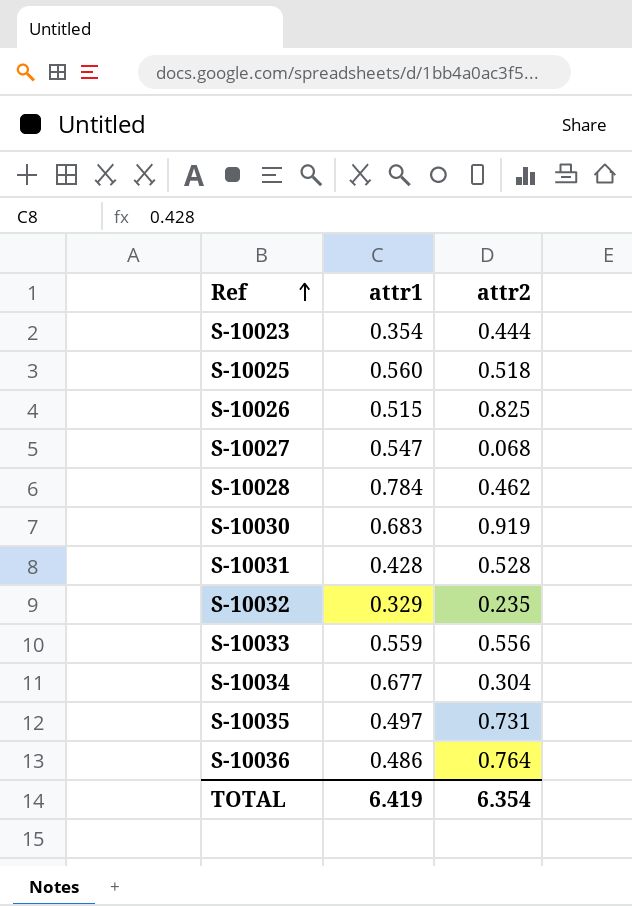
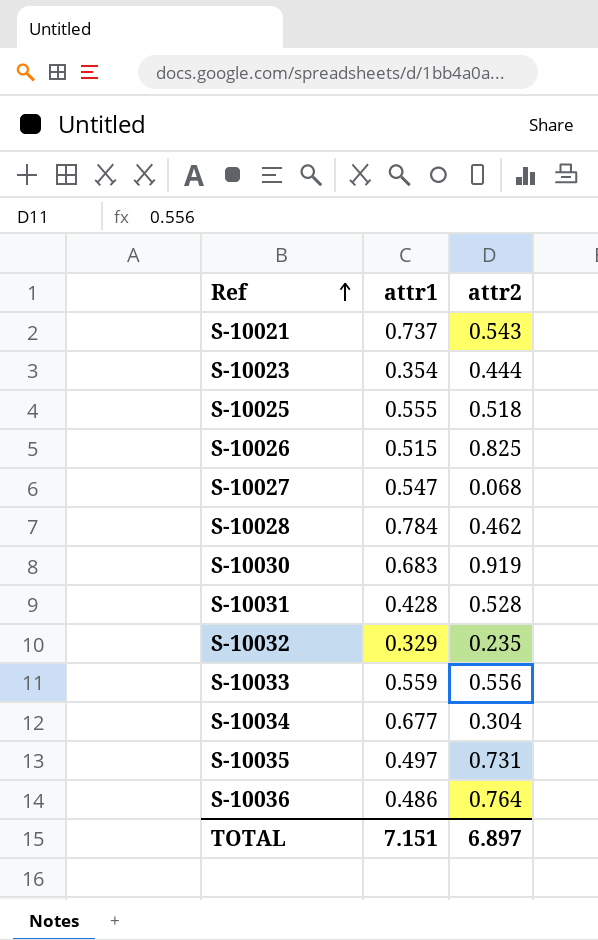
row S-10021: none -> 0.737 | 0.543
S-10025 | attr1: 0.560 -> 0.555
TOTAL | attr1: 6.419 -> 7.151
TOTAL | attr2: 6.354 -> 6.897

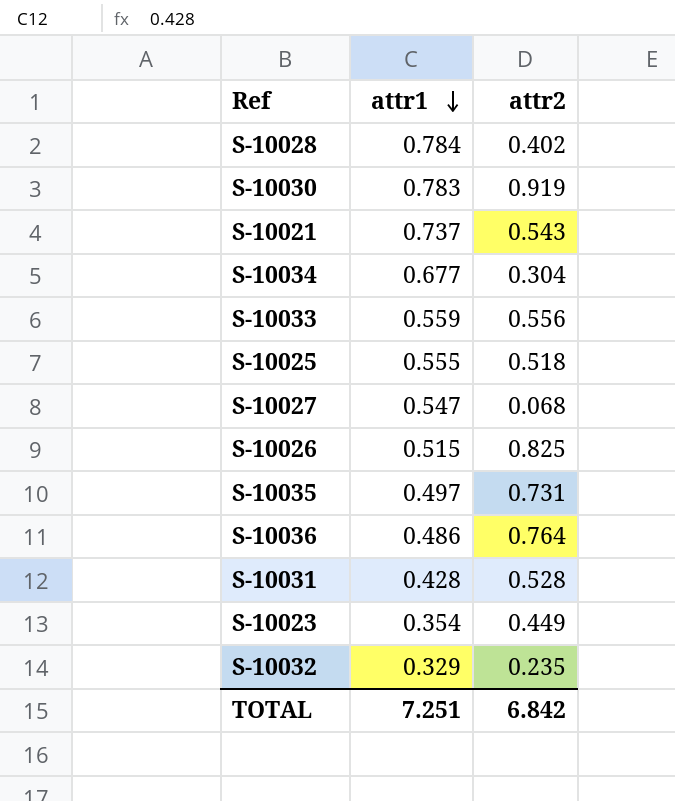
row order: Ref ascending -> attr1 descending
S-10028 | attr2: 0.462 -> 0.402
S-10030 | attr1: 0.683 -> 0.783
S-10023 | attr2: 0.444 -> 0.449
TOTAL | attr1: 7.151 -> 7.251
TOTAL | attr2: 6.897 -> 6.842

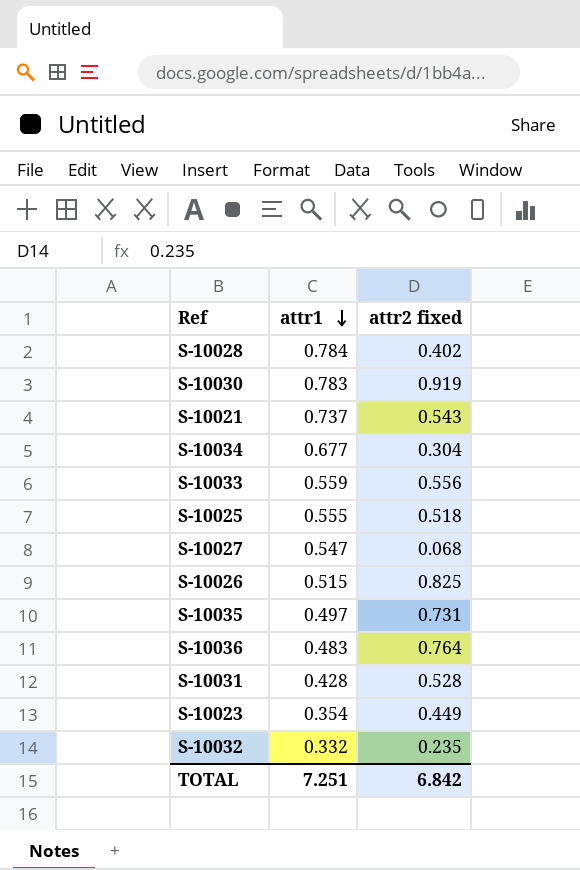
column name: attr2 -> attr2 fixed
S-10036 | attr1: 0.486 -> 0.483
S-10032 | attr1: 0.329 -> 0.332

